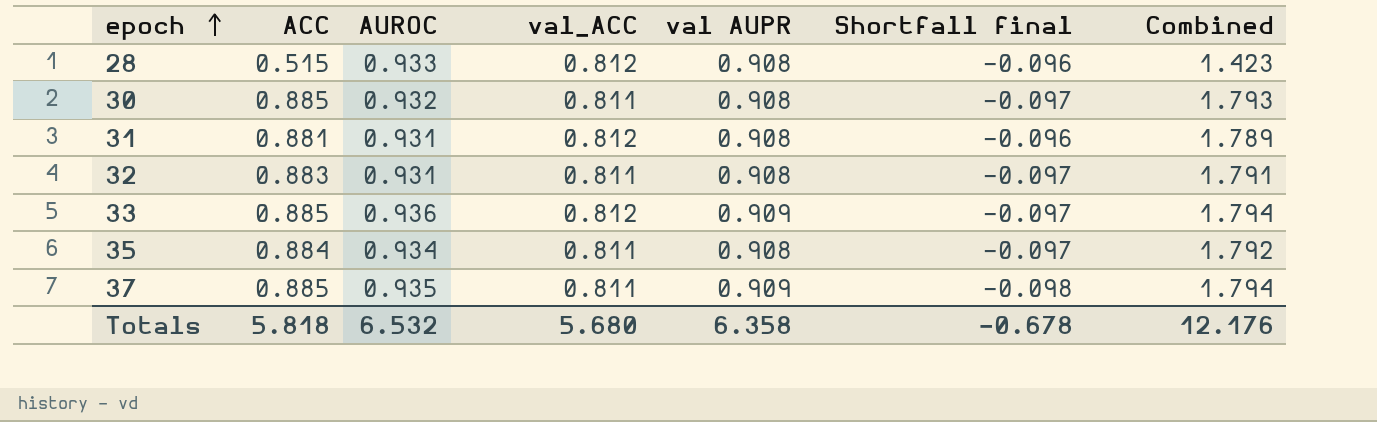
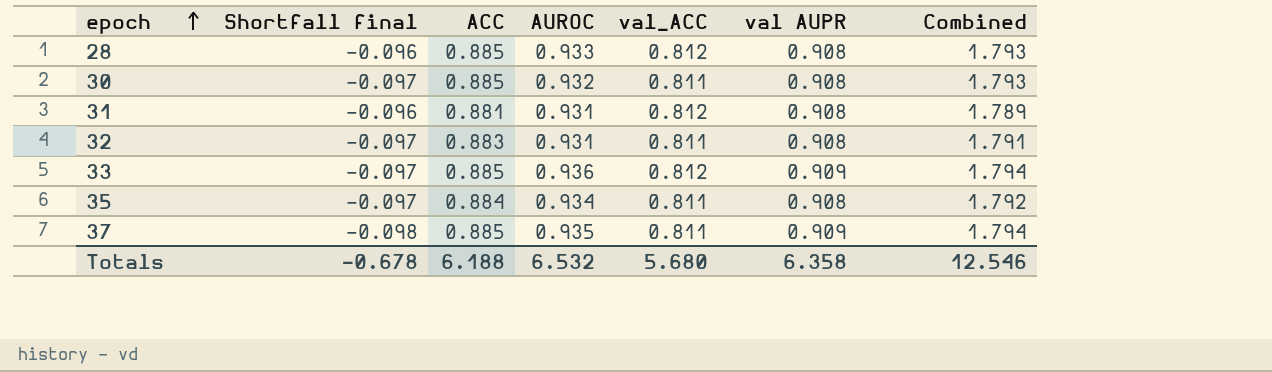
column Shortfall final | position: 6 -> 2
28 | ACC: 0.515 -> 0.885
28 | Combined: 1.423 -> 1.793
Totals | ACC: 5.818 -> 6.188
Totals | Combined: 12.176 -> 12.546

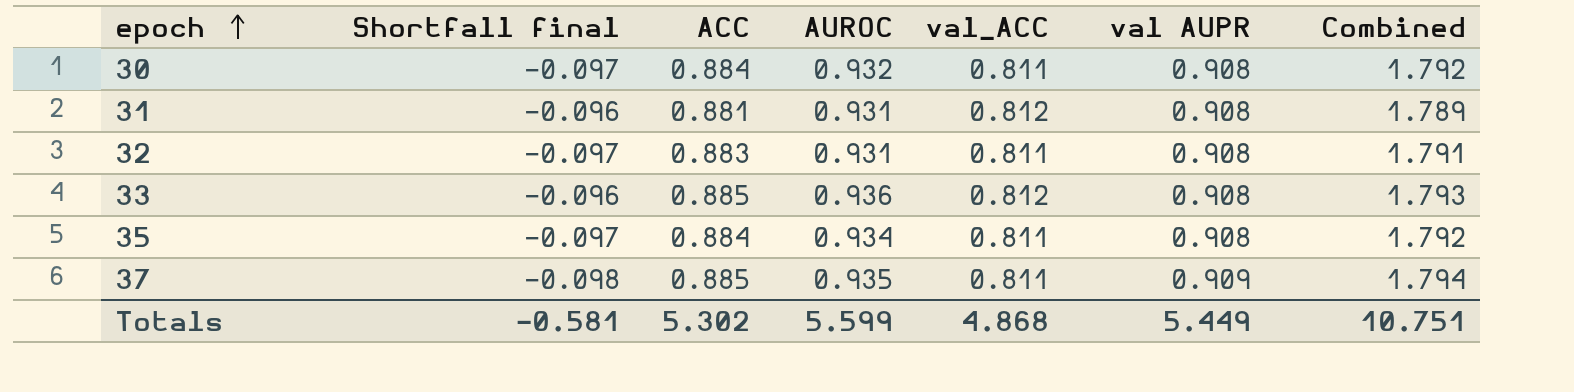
row 28: -0.096 | 0.885 | 0.933 | 0.812 | 0.908 | 1.793 -> none
30 | ACC: 0.885 -> 0.884
30 | Combined: 1.793 -> 1.792
33 | Shortfall final: -0.097 -> -0.096
33 | val AUPR: 0.909 -> 0.908
33 | Combined: 1.794 -> 1.793
Totals | Shortfall final: -0.678 -> -0.581
Totals | ACC: 6.188 -> 5.302
Totals | AUROC: 6.532 -> 5.599
Totals | val_ACC: 5.680 -> 4.868
Totals | val AUPR: 6.358 -> 5.449
Totals | Combined: 12.546 -> 10.751

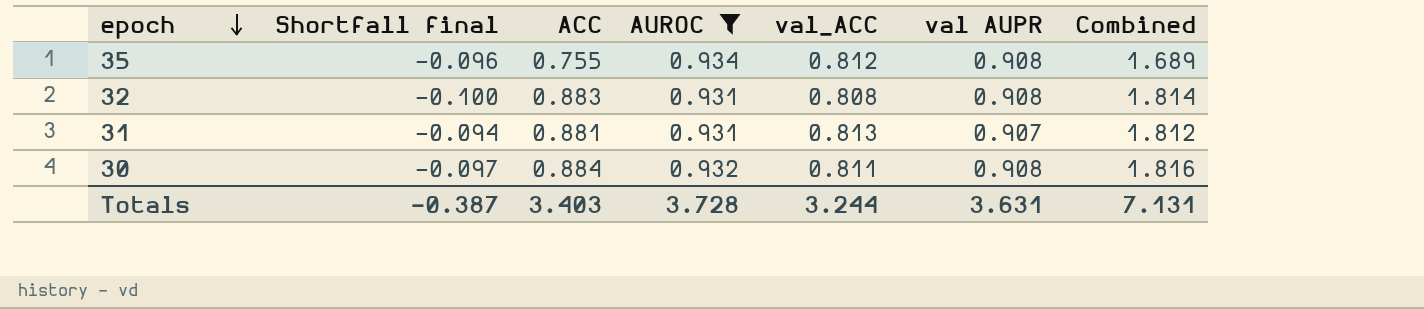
filter: none -> AUROC <= 0.934
row order: epoch ascending -> epoch descending
column Combined | formula: [ACC] + [val AUPR] -> [ACC] + [AUROC]
35 | Shortfall final: -0.097 -> -0.096
35 | ACC: 0.884 -> 0.755
35 | val_ACC: 0.811 -> 0.812
32 | Shortfall final: -0.097 -> -0.100
32 | val_ACC: 0.811 -> 0.808
31 | Shortfall final: -0.096 -> -0.094
31 | val_ACC: 0.812 -> 0.813
31 | val AUPR: 0.908 -> 0.907
Totals | Shortfall final: -0.581 -> -0.387
Totals | ACC: 5.302 -> 3.403
Totals | AUROC: 5.599 -> 3.728
Totals | val_ACC: 4.868 -> 3.244
Totals | val AUPR: 5.449 -> 3.631
Totals | Combined: 10.751 -> 7.131

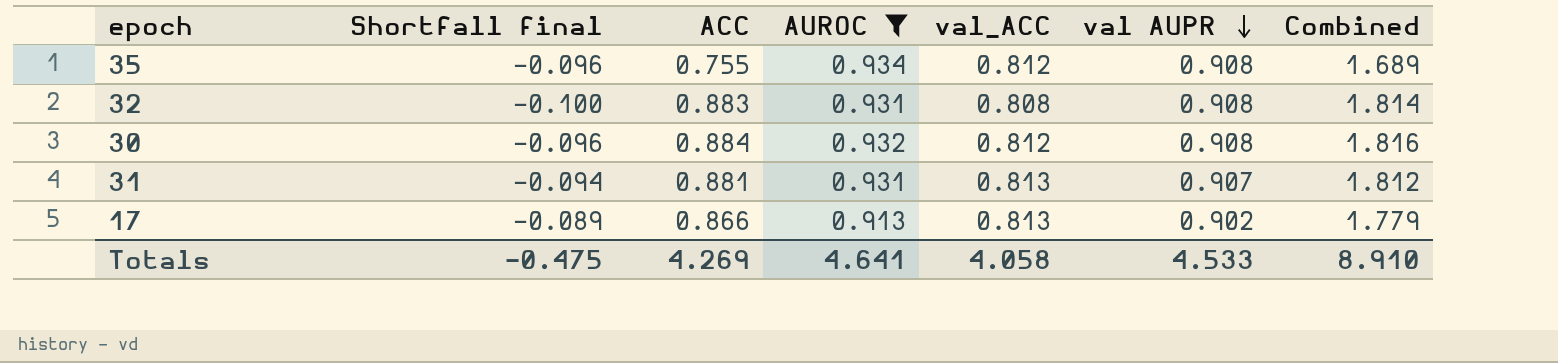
row order: epoch descending -> val AUPR descending
30 | Shortfall final: -0.097 -> -0.096
30 | val_ACC: 0.811 -> 0.812
row 17: none -> -0.089 | 0.866 | 0.913 | 0.813 | 0.902 | 1.779
Totals | Shortfall final: -0.387 -> -0.475
Totals | ACC: 3.403 -> 4.269
Totals | AUROC: 3.728 -> 4.641
Totals | val_ACC: 3.244 -> 4.058
Totals | val AUPR: 3.631 -> 4.533
Totals | Combined: 7.131 -> 8.910

